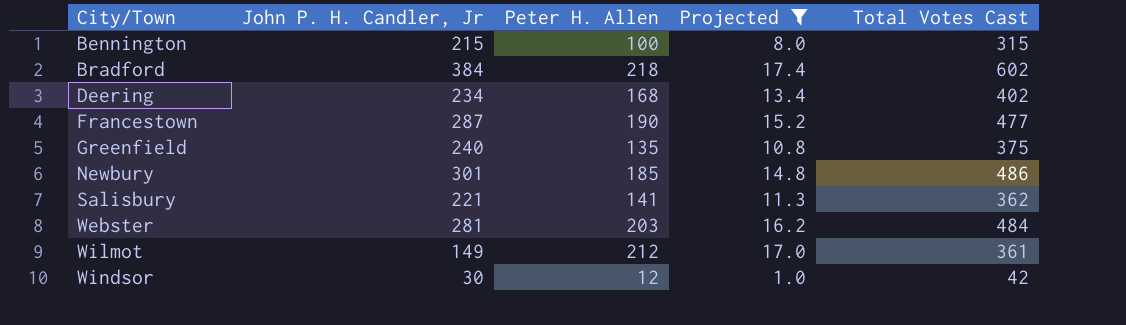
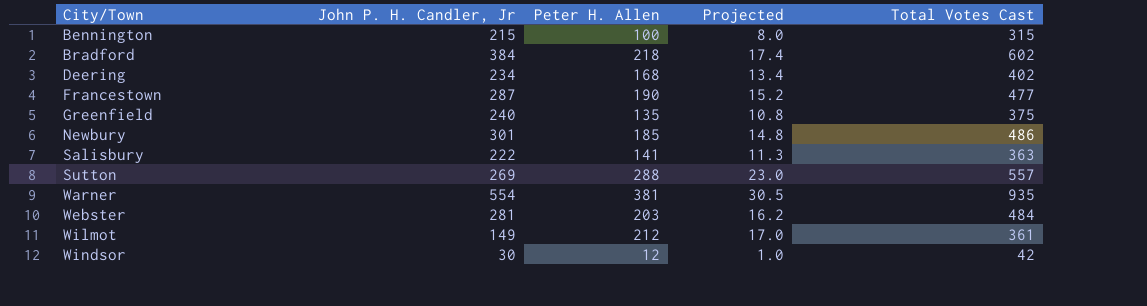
filter: Projected <= 17.4 -> none
Salisbury | John P. H. Candler, Jr: 221 -> 222
Salisbury | Total Votes Cast: 362 -> 363

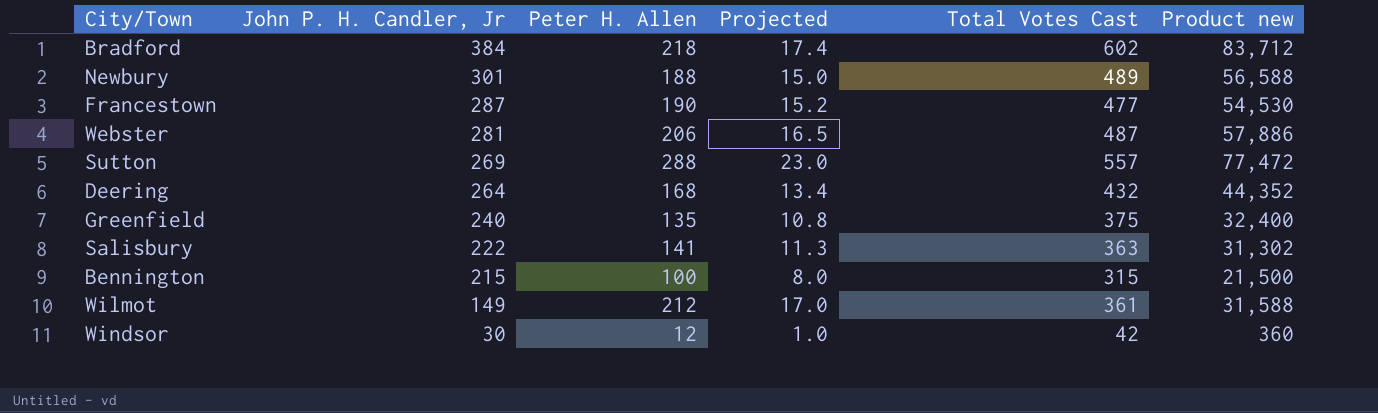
row order: City/Town ascending -> John P. H. Candler, Jr descending
column Product new | formula: none -> [John P. H. Candler, Jr] * [Peter H. Allen]
row Warner: 554 | 381 | 30.5 | 935 -> none
Newbury | Peter H. Allen: 185 -> 188
Newbury | Projected: 14.8 -> 15.0
Newbury | Total Votes Cast: 486 -> 489
Webster | Peter H. Allen: 203 -> 206
Webster | Projected: 16.2 -> 16.5
Webster | Total Votes Cast: 484 -> 487
Deering | John P. H. Candler, Jr: 234 -> 264
Deering | Total Votes Cast: 402 -> 432

